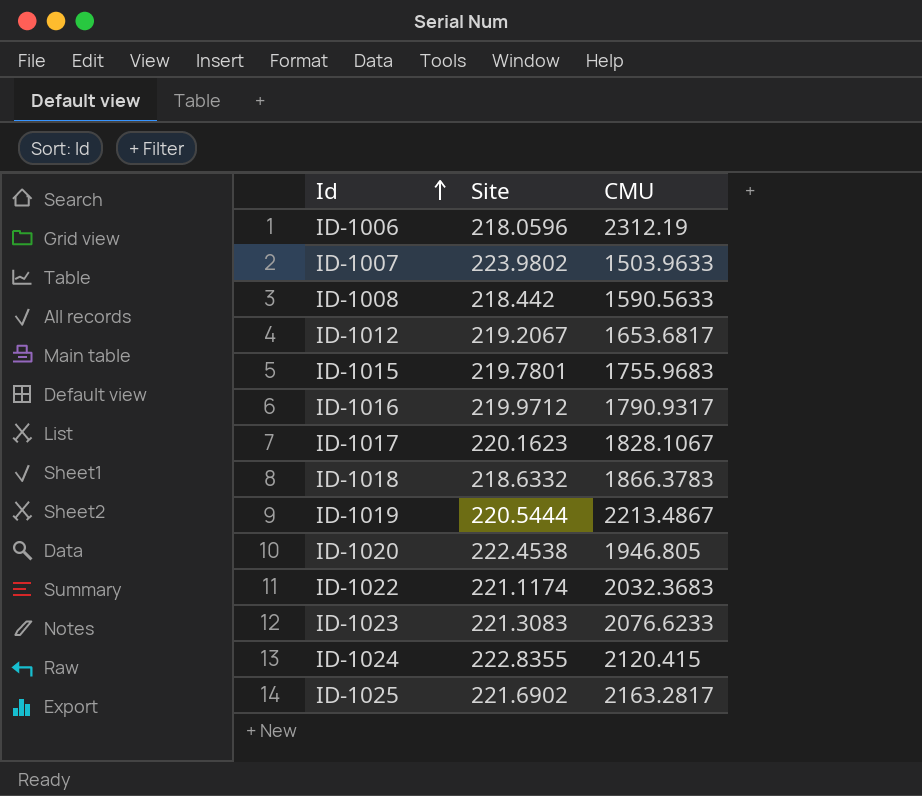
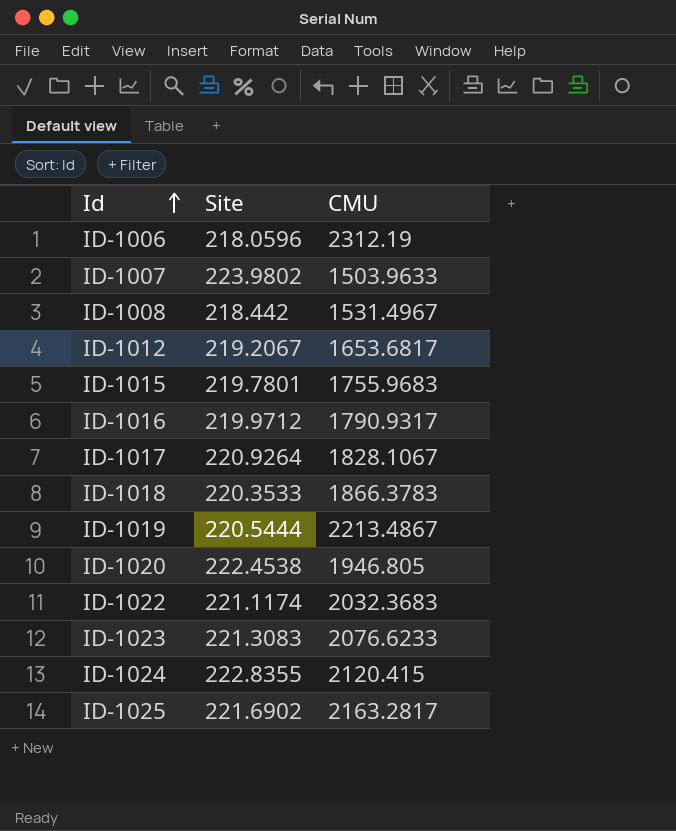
ID-1008 | CMU: 1590.5633 -> 1531.4967
ID-1017 | Site: 220.1623 -> 220.9264
ID-1018 | Site: 218.6332 -> 220.3533

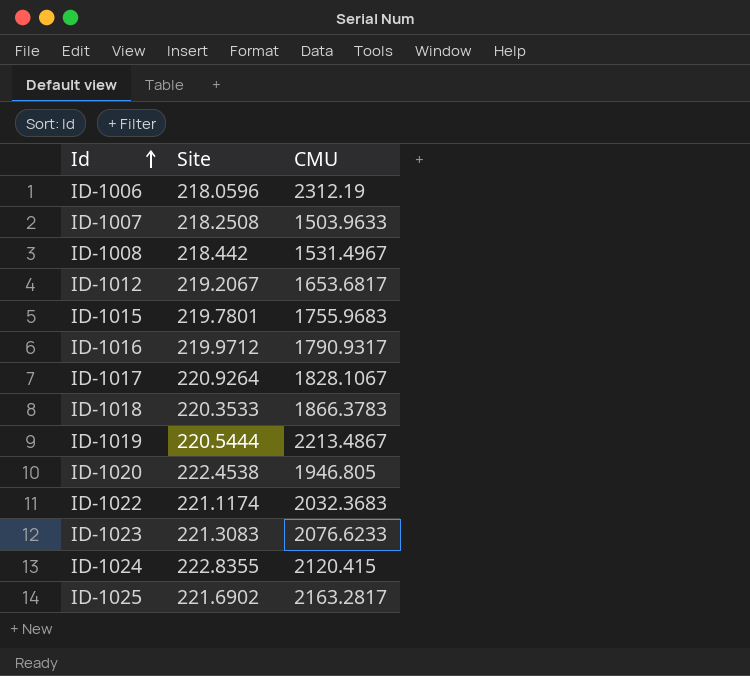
ID-1007 | Site: 223.9802 -> 218.2508

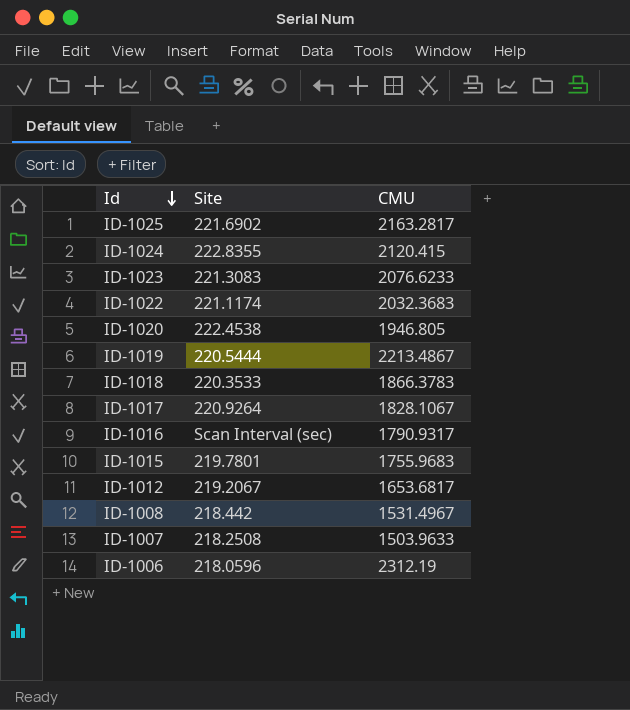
row order: Id ascending -> Id descending
ID-1016 | Site: 219.9712 -> Scan Interval (sec)

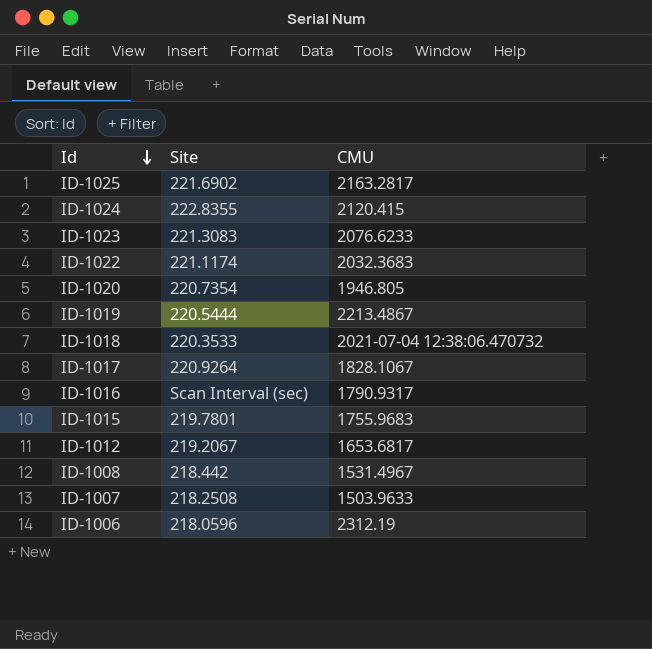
ID-1020 | Site: 222.4538 -> 220.7354
ID-1018 | CMU: 1866.3783 -> 2021-07-04 12:38:06.470732

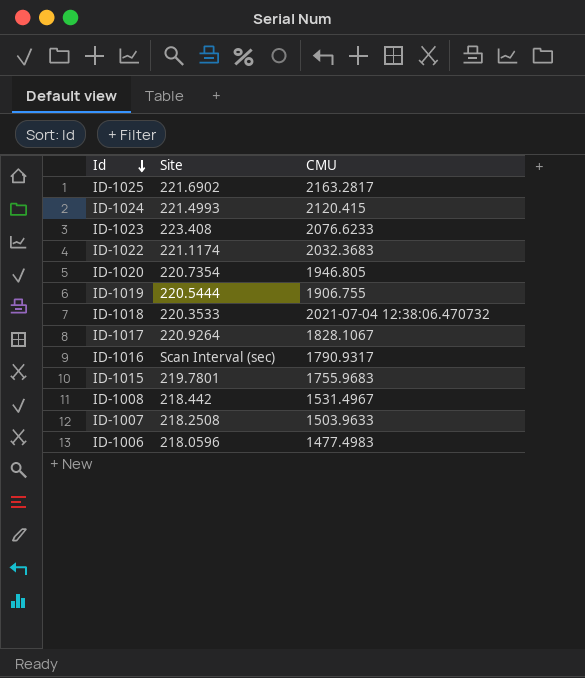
row ID-1012: 219.2067 | 1653.6817 -> none
ID-1024 | Site: 222.8355 -> 221.4993
ID-1023 | Site: 221.3083 -> 223.408
ID-1019 | CMU: 2213.4867 -> 1906.755
ID-1006 | CMU: 2312.19 -> 1477.4983

